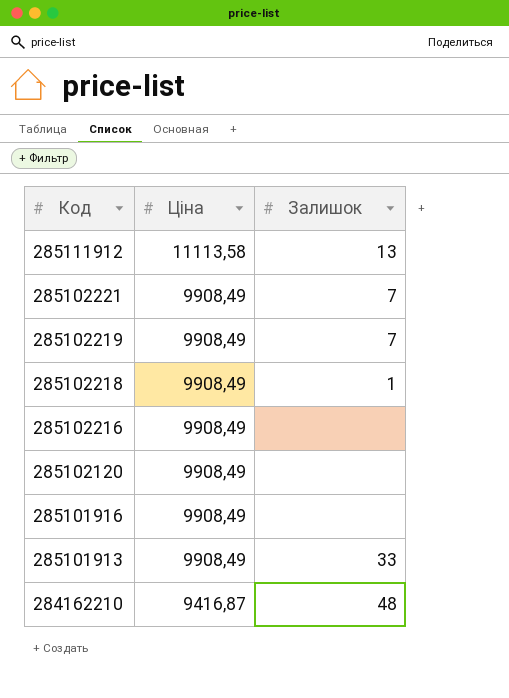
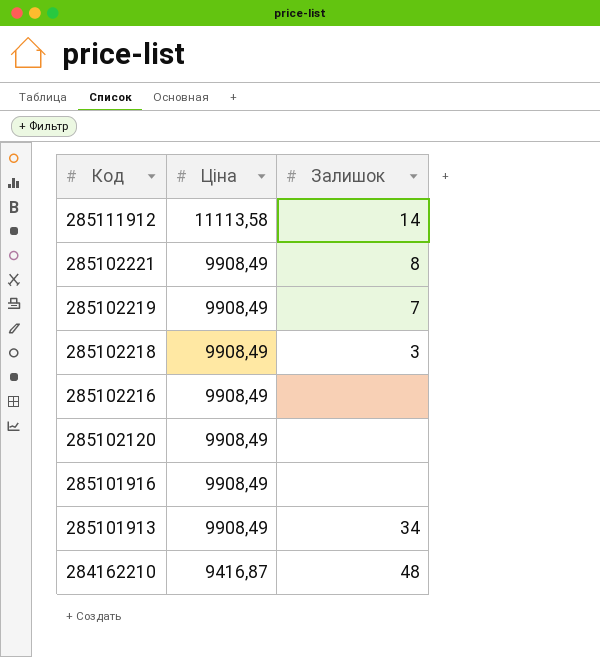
285111912 | Залишок: 13 -> 14
285102221 | Залишок: 7 -> 8
285102218 | Залишок: 1 -> 3
285101913 | Залишок: 33 -> 34

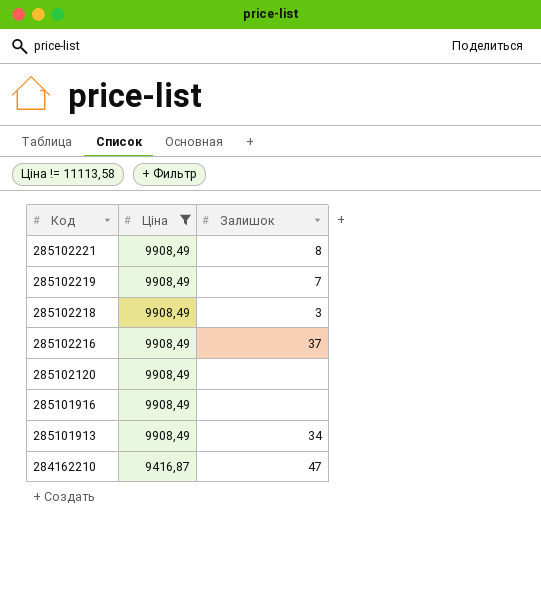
filter: none -> Ціна != 11113,58
285102216 | Залишок: none -> 37
284162210 | Залишок: 48 -> 47

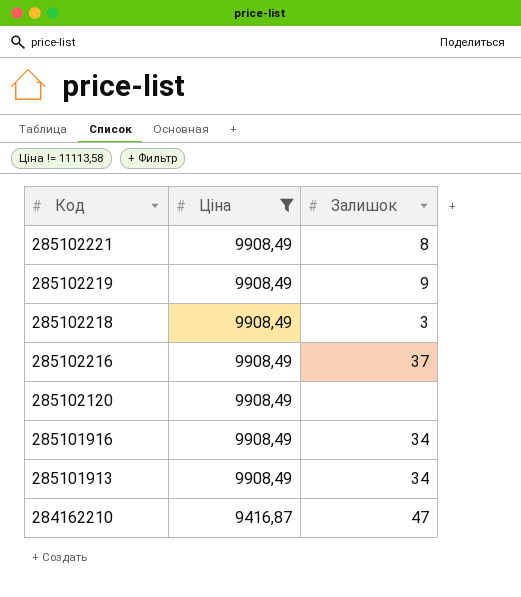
285102219 | Залишок: 7 -> 9
285101916 | Залишок: none -> 34

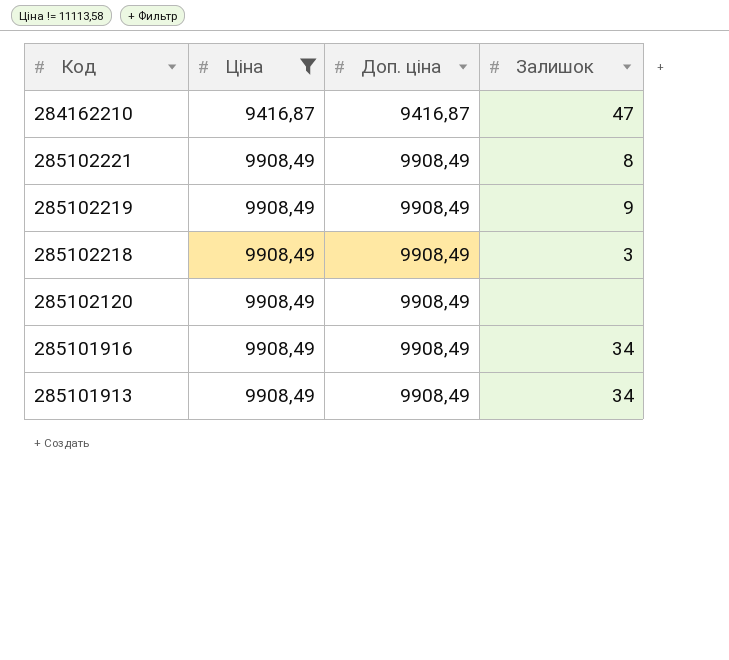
row order: Код descending -> Ціна ascending
column Доп. ціна | position: none -> 3
row 285102216: 9908,49 | 37 -> none

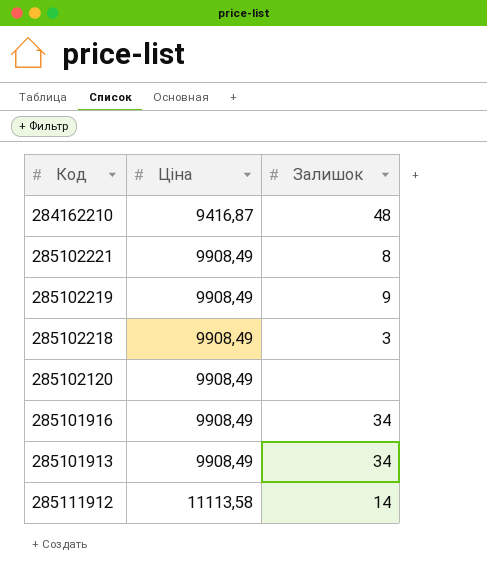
filter: Ціна != 11113,58 -> none
column Доп. ціна | position: 3 -> none
284162210 | Залишок: 47 -> 48

